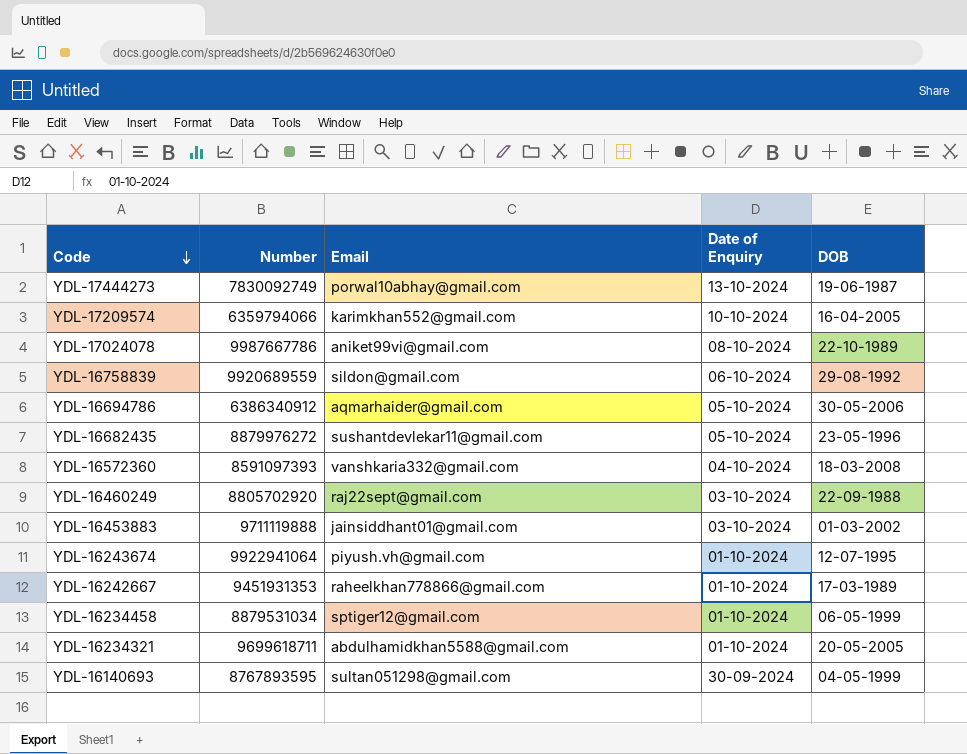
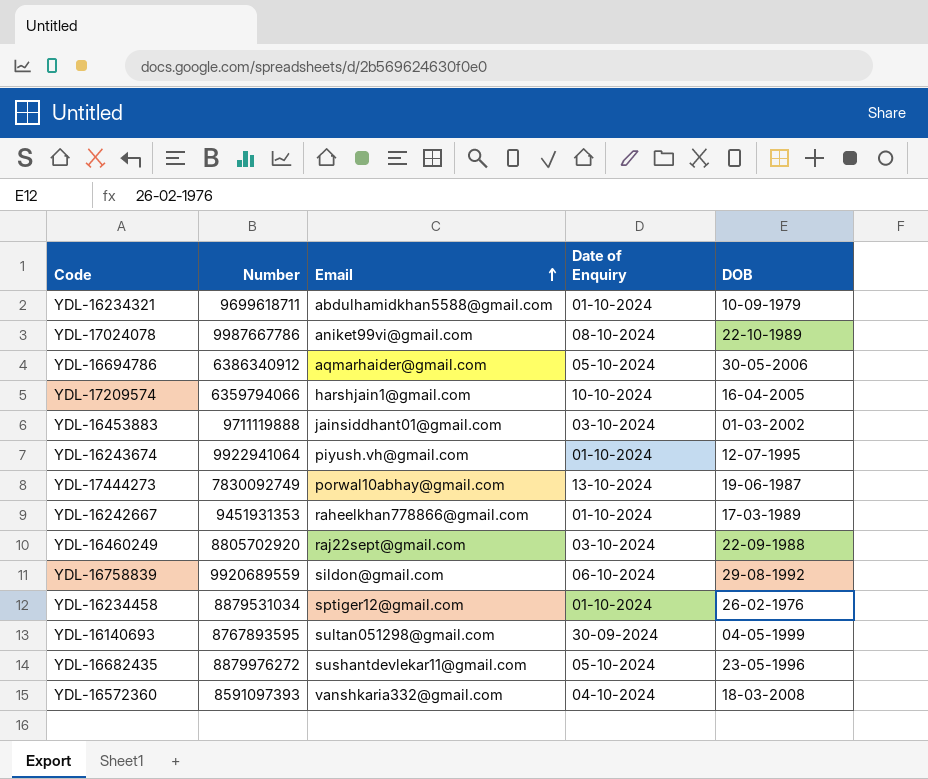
row order: Code descending -> Email ascending
YDL-16234321 | DOB: 20-05-2005 -> 10-09-1979
YDL-17209574 | Email: karimkhan552@gmail.com -> harshjain1@gmail.com
YDL-16234458 | DOB: 06-05-1999 -> 26-02-1976

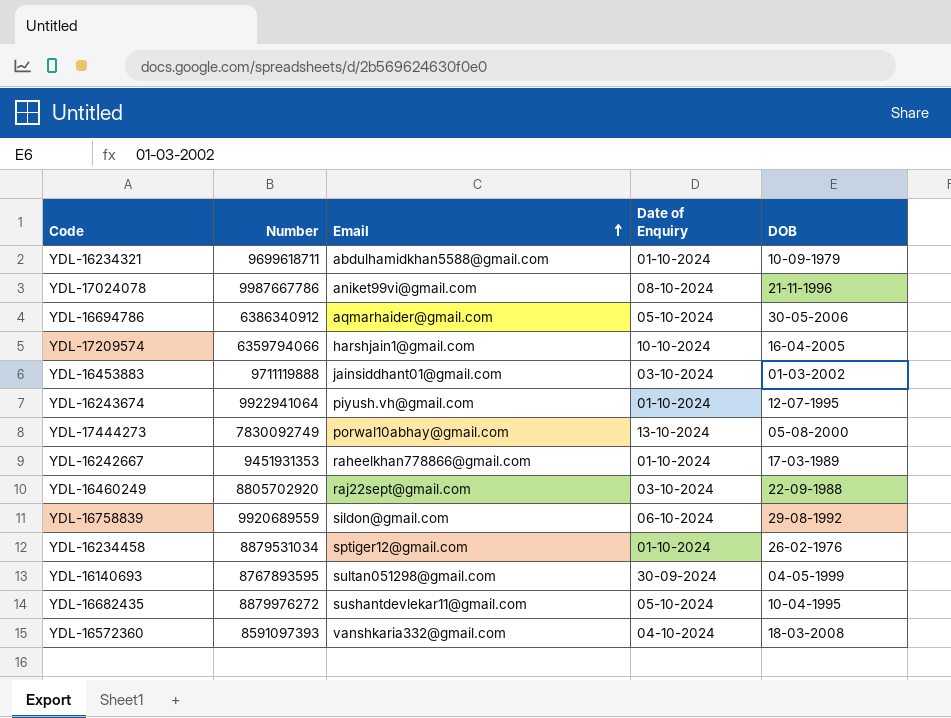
YDL-17024078 | DOB: 22-10-1989 -> 21-11-1996
YDL-17444273 | DOB: 19-06-1987 -> 05-08-2000
YDL-16682435 | DOB: 23-05-1996 -> 10-04-1995

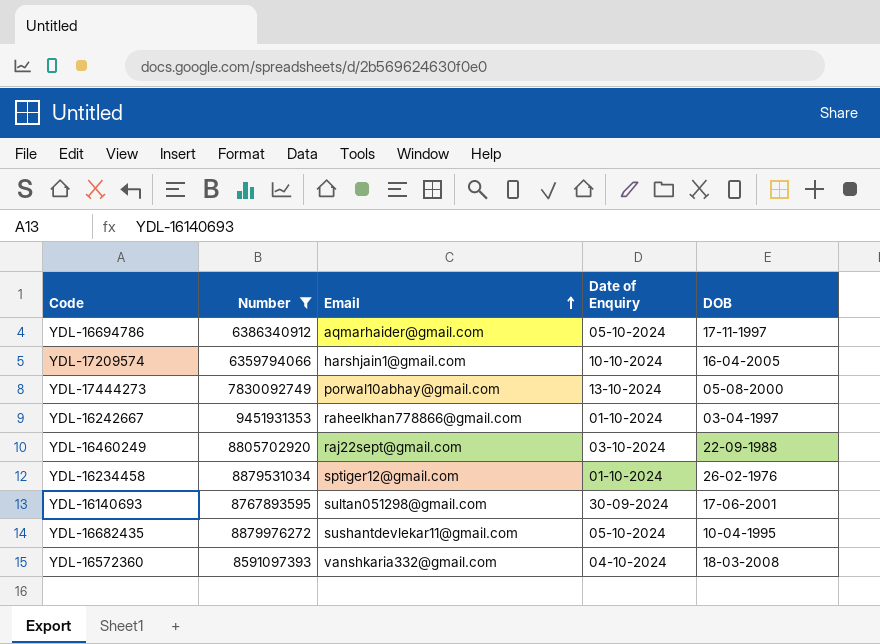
filter: none -> Number <= 9451931353
YDL-16694786 | DOB: 30-05-2006 -> 17-11-1997
YDL-16242667 | DOB: 17-03-1989 -> 03-04-1997
YDL-16140693 | DOB: 04-05-1999 -> 17-06-2001

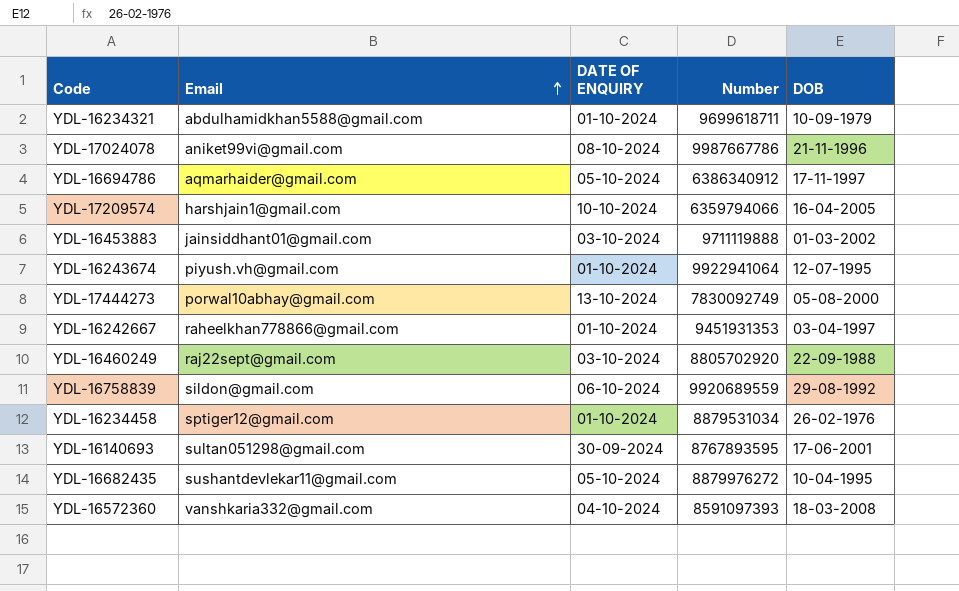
filter: Number <= 9451931353 -> none
column name: Date of Enquiry -> DATE OF ENQUIRY
column Number | position: 2 -> 4

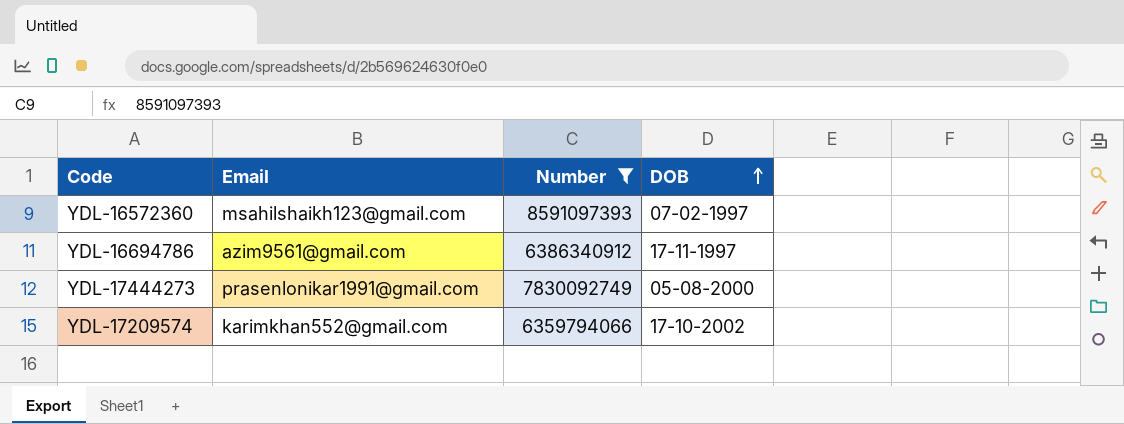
filter: none -> Number <= 8591097393
row order: Email ascending -> DOB ascending
column DATE OF ENQUIRY | position: 3 -> none
YDL-16572360 | Email: vanshkaria332@gmail.com -> msahilshaikh123@gmail.com
YDL-16572360 | DOB: 18-03-2008 -> 07-02-1997
YDL-16694786 | Email: aqmarhaider@gmail.com -> azim9561@gmail.com
YDL-17444273 | Email: porwal10abhay@gmail.com -> prasenlonikar1991@gmail.com
YDL-17209574 | Email: harshjain1@gmail.com -> karimkhan552@gmail.com
YDL-17209574 | DOB: 16-04-2005 -> 17-10-2002

